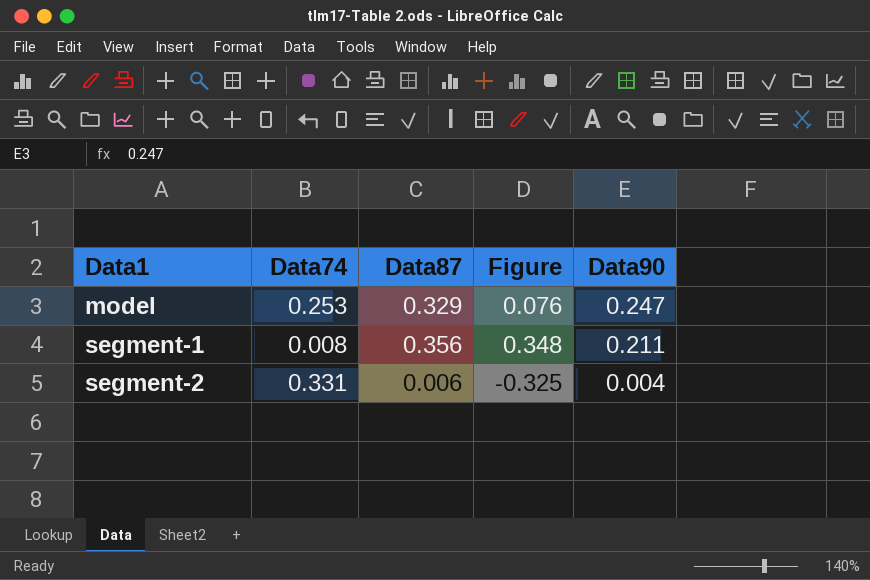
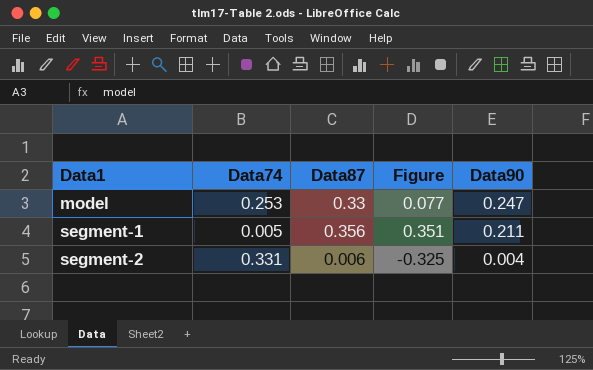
model | Data87: 0.329 -> 0.33
model | Figure: 0.076 -> 0.077
segment-1 | Data74: 0.008 -> 0.005
segment-1 | Figure: 0.348 -> 0.351

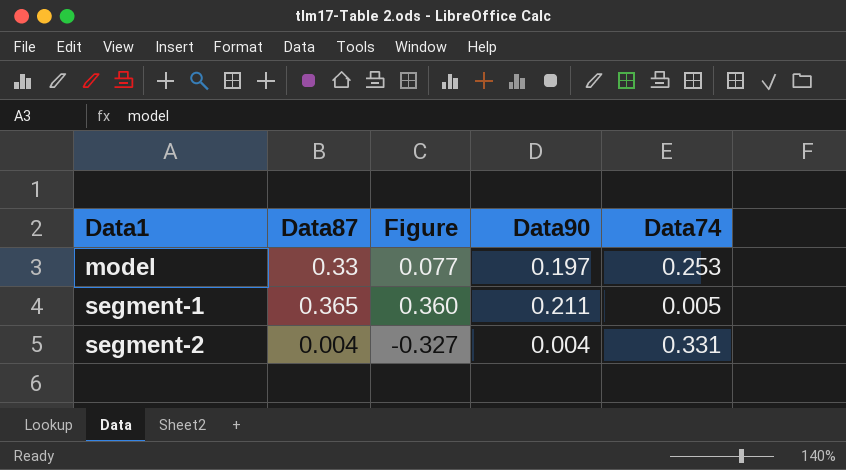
column Data74 | position: 2 -> 5
model | Data90: 0.247 -> 0.197
segment-1 | Data87: 0.356 -> 0.365
segment-1 | Figure: 0.351 -> 0.360
segment-2 | Data87: 0.006 -> 0.004
segment-2 | Figure: -0.325 -> -0.327

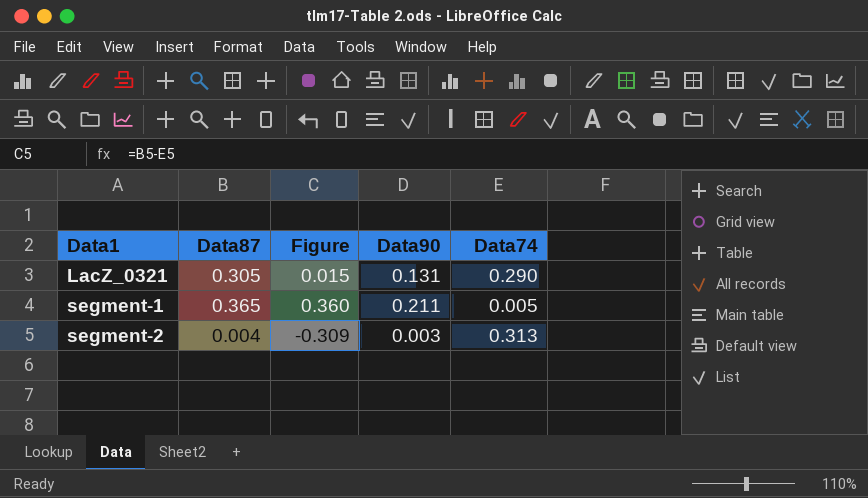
row model: 0.33 | 0.077 | 0.197 | 0.253 -> none
row LacZ_0321: none -> 0.305 | 0.015 | 0.131 | 0.290
segment-2 | Figure: -0.327 -> -0.309
segment-2 | Data90: 0.004 -> 0.003
segment-2 | Data74: 0.331 -> 0.313

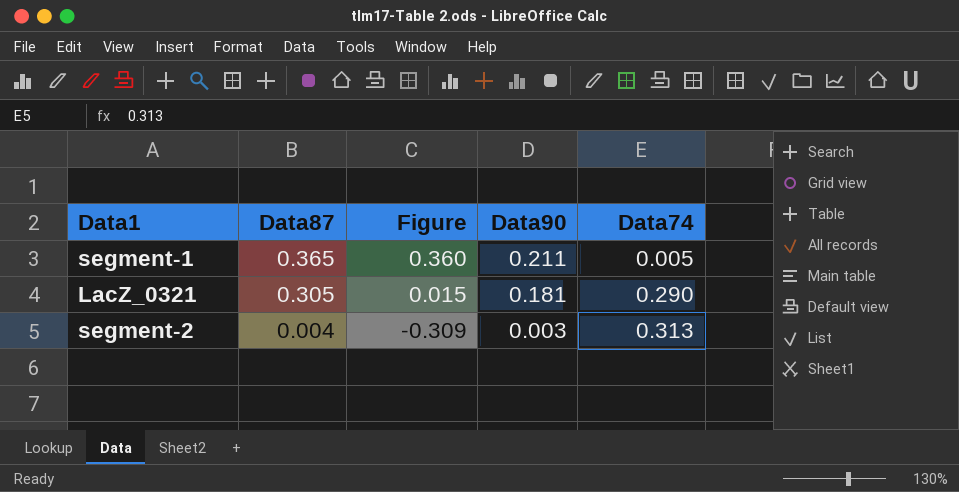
row order: Data1 ascending -> Data87 descending
LacZ_0321 | Data90: 0.131 -> 0.181

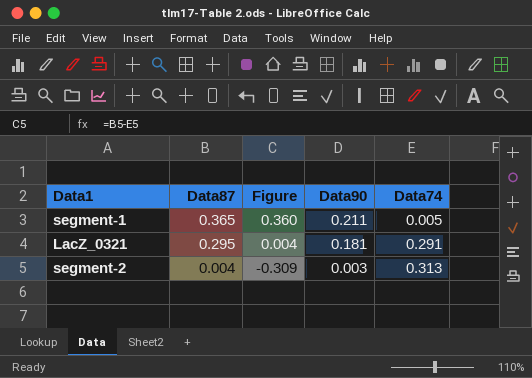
LacZ_0321 | Data87: 0.305 -> 0.295
LacZ_0321 | Figure: 0.015 -> 0.004
LacZ_0321 | Data74: 0.290 -> 0.291

